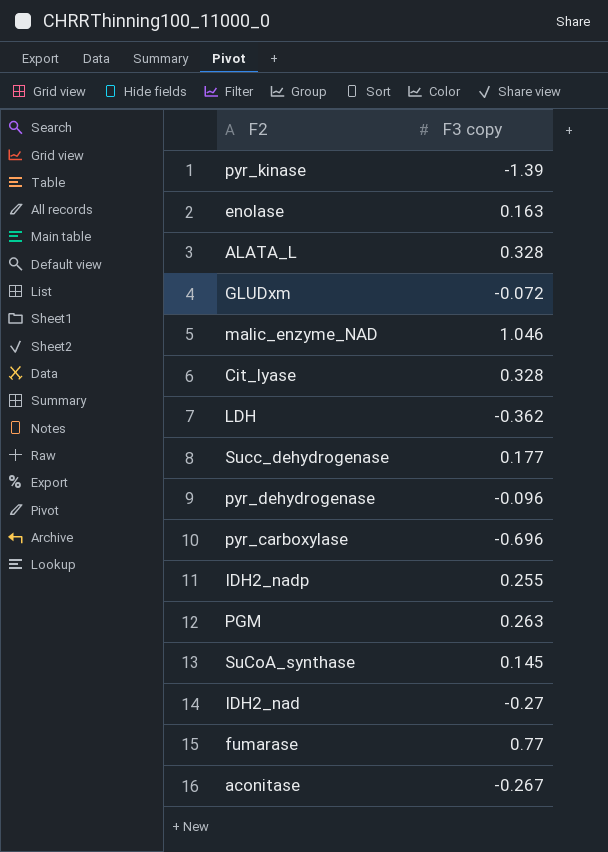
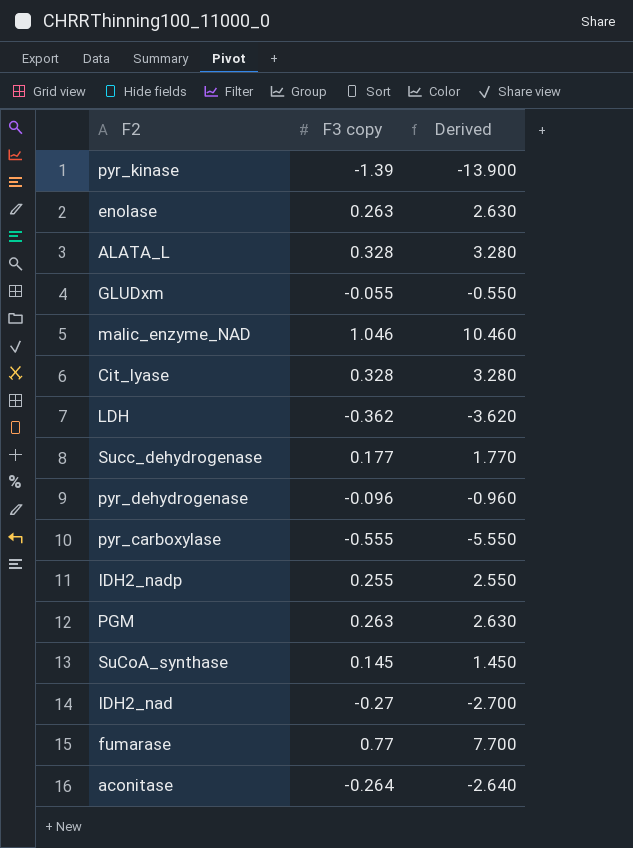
column Derived | formula: none -> [F3 copy] * 10
enolase | F3 copy: 0.163 -> 0.263
GLUDxm | F3 copy: -0.072 -> -0.055
pyr_carboxylase | F3 copy: -0.696 -> -0.555
aconitase | F3 copy: -0.267 -> -0.264

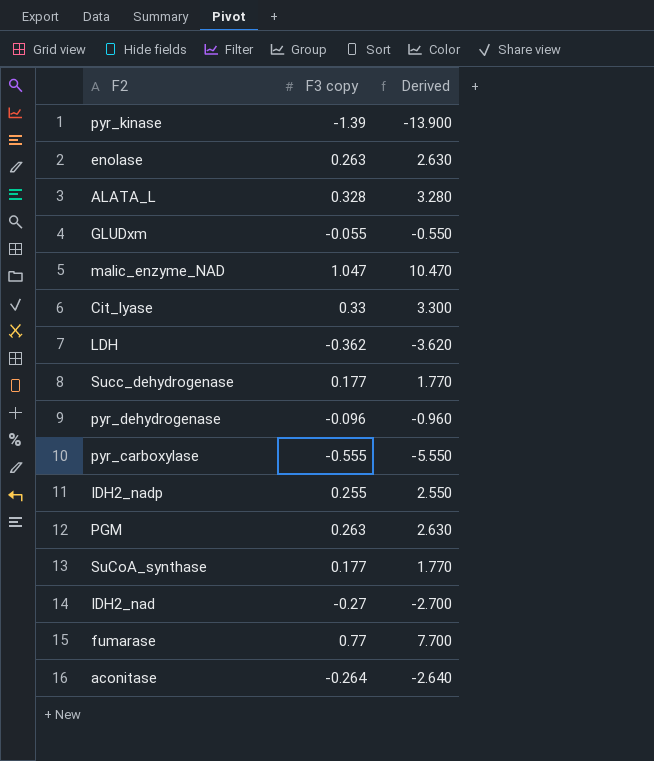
malic_enzyme_NAD | F3 copy: 1.046 -> 1.047
malic_enzyme_NAD | Derived: 10.460 -> 10.470
Cit_lyase | F3 copy: 0.328 -> 0.33
Cit_lyase | Derived: 3.280 -> 3.300
SuCoA_synthase | F3 copy: 0.145 -> 0.177
SuCoA_synthase | Derived: 1.450 -> 1.770

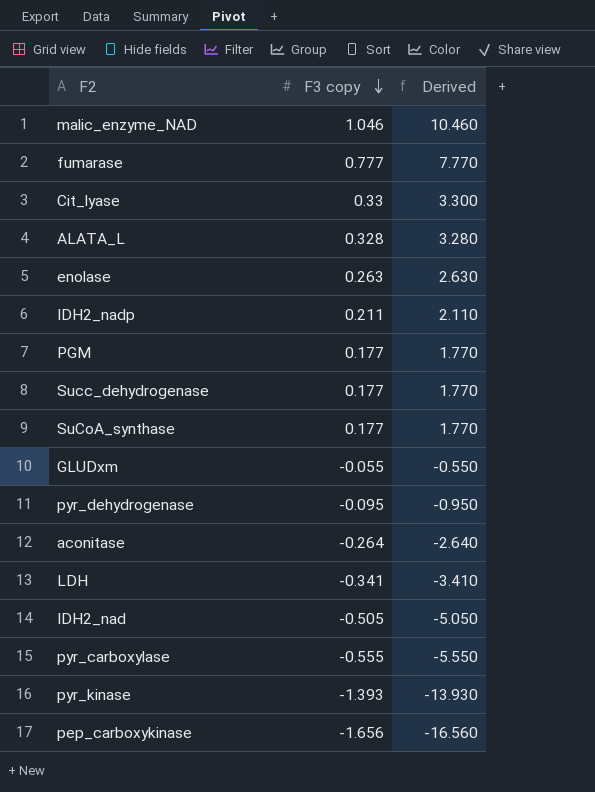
row order: none -> F3 copy descending
malic_enzyme_NAD | F3 copy: 1.047 -> 1.046
malic_enzyme_NAD | Derived: 10.470 -> 10.460
fumarase | F3 copy: 0.77 -> 0.777
fumarase | Derived: 7.700 -> 7.770
IDH2_nadp | F3 copy: 0.255 -> 0.211
IDH2_nadp | Derived: 2.550 -> 2.110
PGM | F3 copy: 0.263 -> 0.177
PGM | Derived: 2.630 -> 1.770
pyr_dehydrogenase | F3 copy: -0.096 -> -0.095
pyr_dehydrogenase | Derived: -0.960 -> -0.950
LDH | F3 copy: -0.362 -> -0.341
LDH | Derived: -3.620 -> -3.410
IDH2_nad | F3 copy: -0.27 -> -0.505
IDH2_nad | Derived: -2.700 -> -5.050
pyr_kinase | F3 copy: -1.39 -> -1.393
pyr_kinase | Derived: -13.900 -> -13.930
row pep_carboxykinase: none -> -1.656 | -16.560

